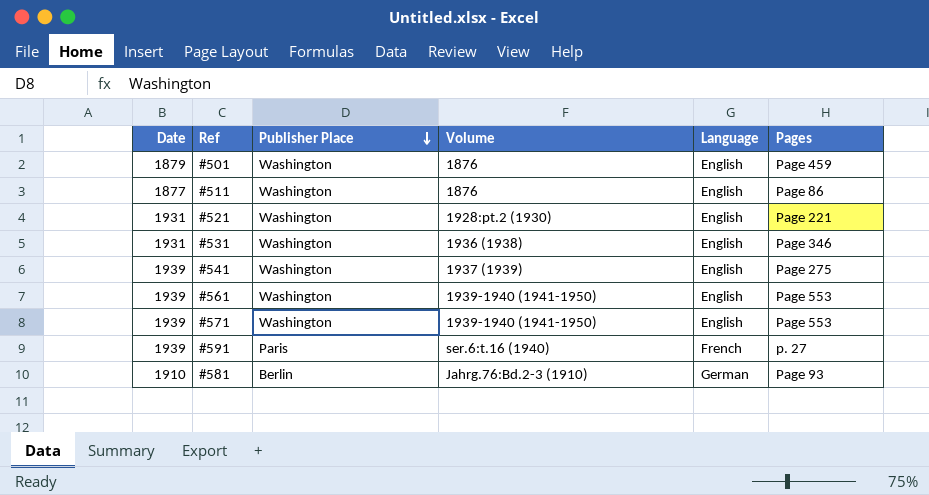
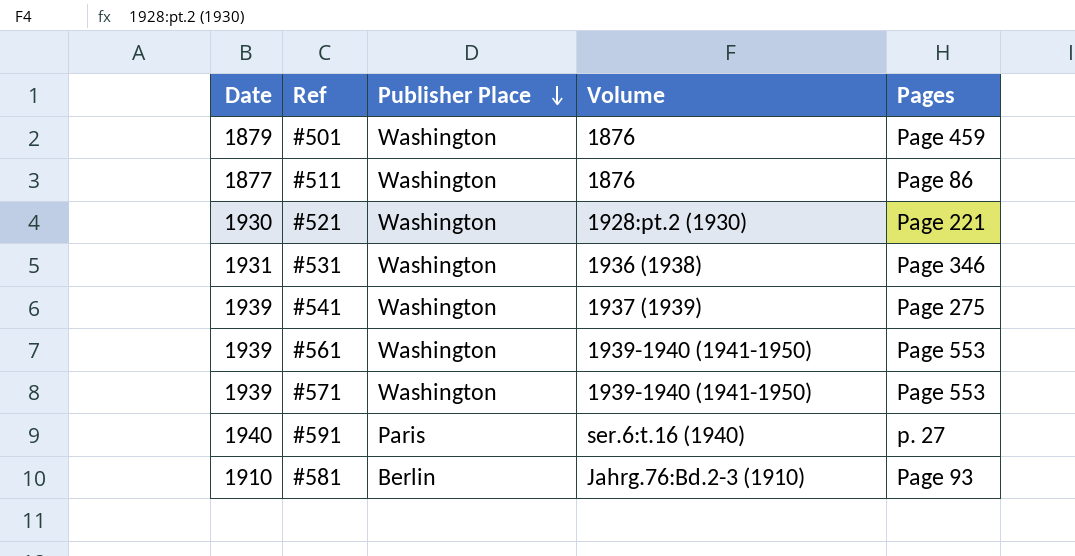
column Language | position: 5 -> none
#521 | Date: 1931 -> 1930
#591 | Date: 1939 -> 1940

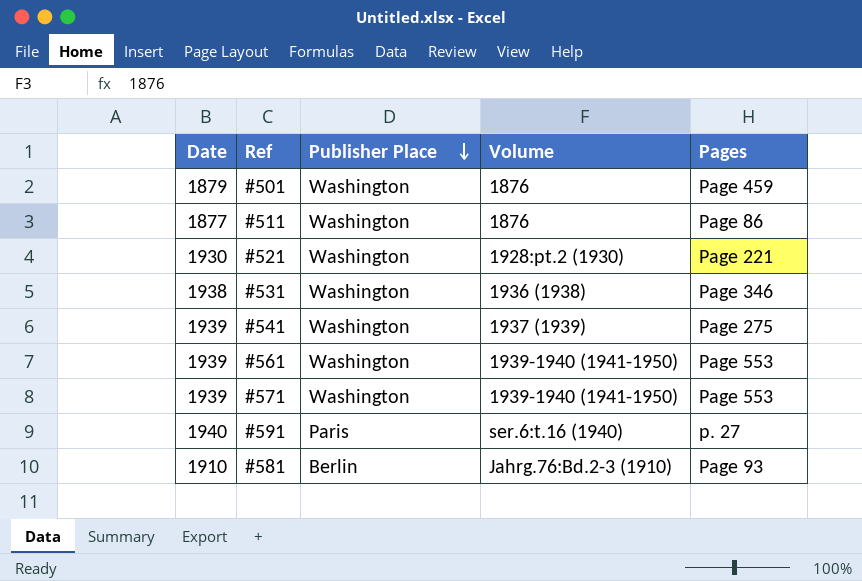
#531 | Date: 1931 -> 1938

